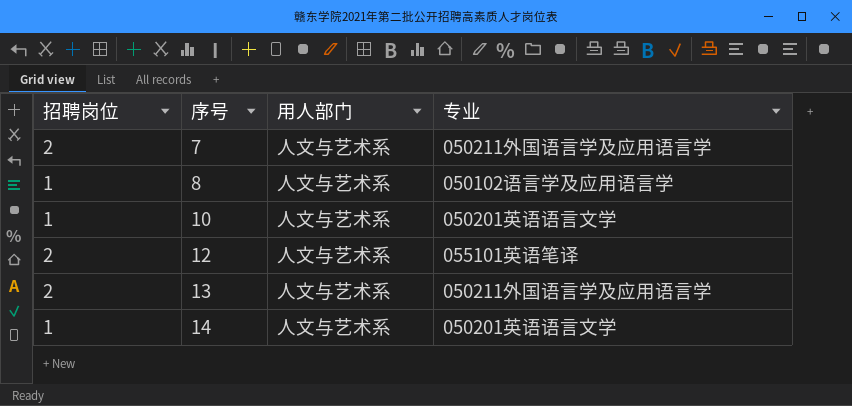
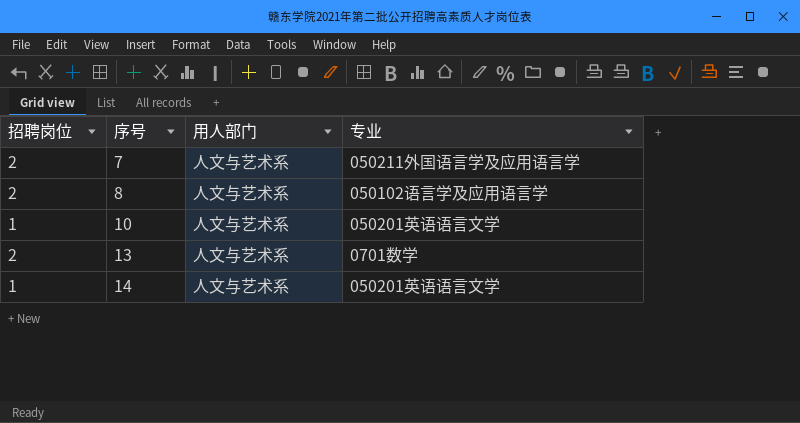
row 12: 2 | 人文与艺术系 | 055101英语笔译 -> none
8 | 招聘岗位: 1 -> 2
13 | 专业: 050211外国语言学及应用语言学 -> 0701数学

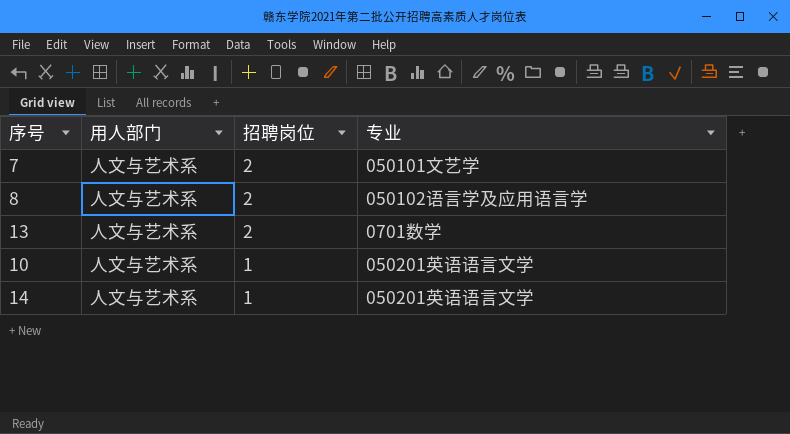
row order: 序号 ascending -> 招聘岗位 descending
column 招聘岗位 | position: 1 -> 3
7 | 专业: 050211外国语言学及应用语言学 -> 050101文艺学

